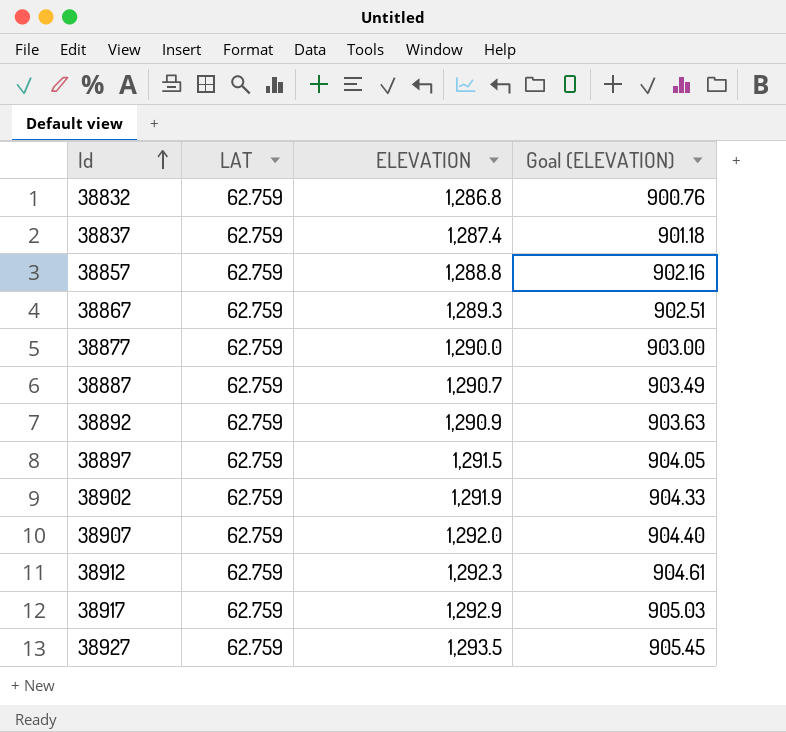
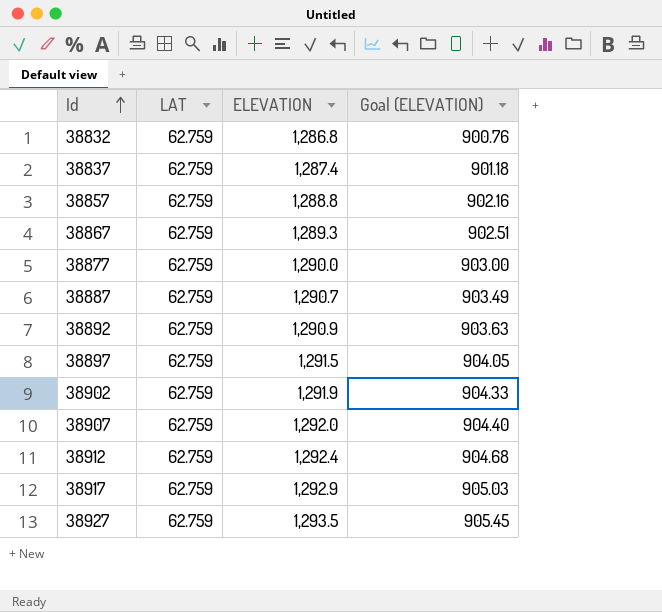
38912 | ELEVATION: 1,292.3 -> 1,292.4
38912 | Goal (ELEVATION): 904.61 -> 904.68

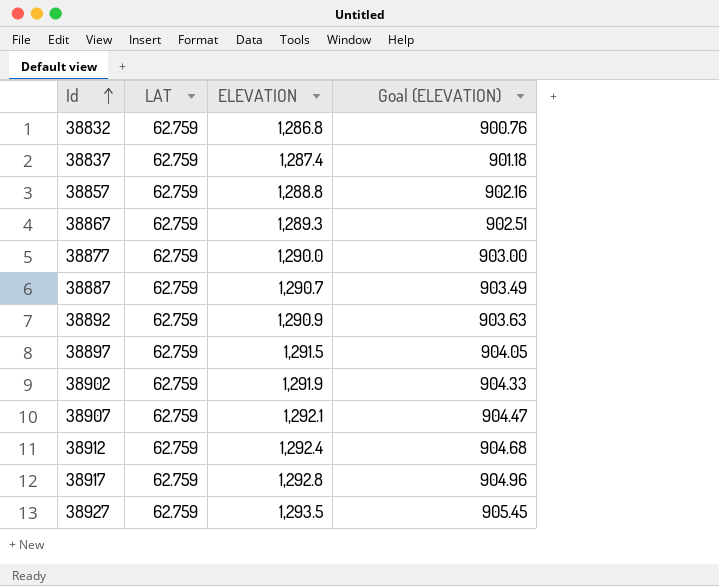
38907 | ELEVATION: 1,292.0 -> 1,292.1
38907 | Goal (ELEVATION): 904.40 -> 904.47
38917 | ELEVATION: 1,292.9 -> 1,292.8
38917 | Goal (ELEVATION): 905.03 -> 904.96

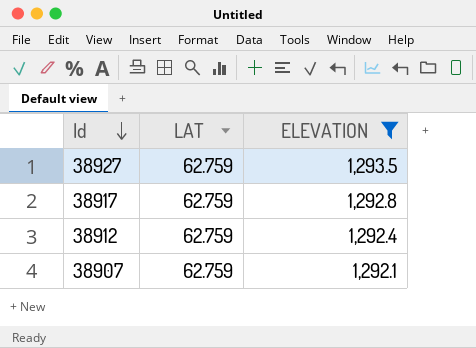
filter: none -> ELEVATION >= 1,292.1
row order: Id ascending -> Id descending
column Goal (ELEVATION) | formula: [ELEVATION] * 0.7 -> none

